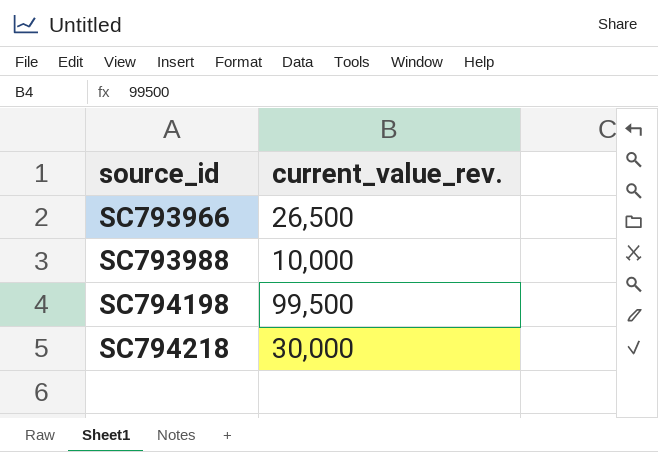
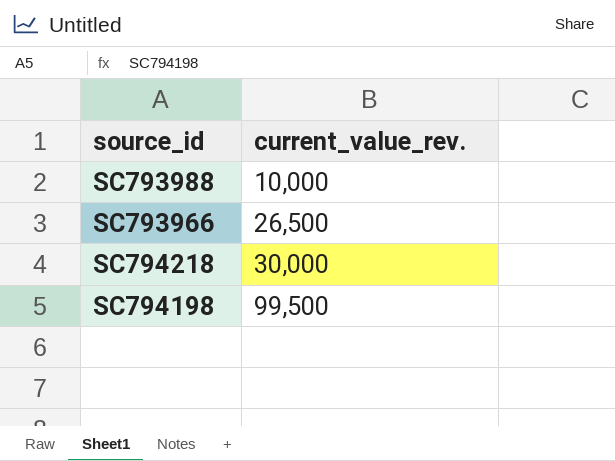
row order: source_id ascending -> current_value_rev. ascending

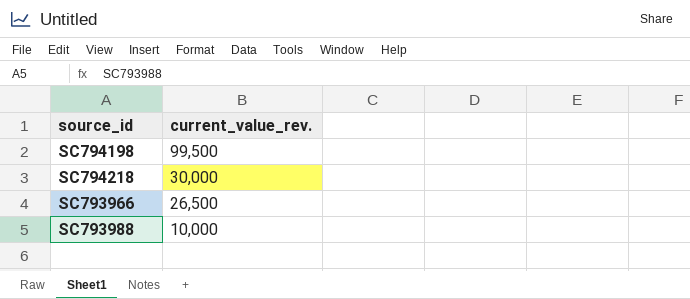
row order: current_value_rev. ascending -> current_value_rev. descending

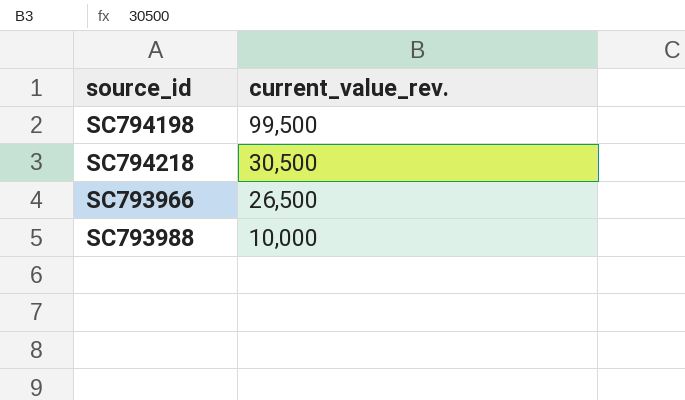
SC794218 | current_value_rev.: 30,000 -> 30,500

